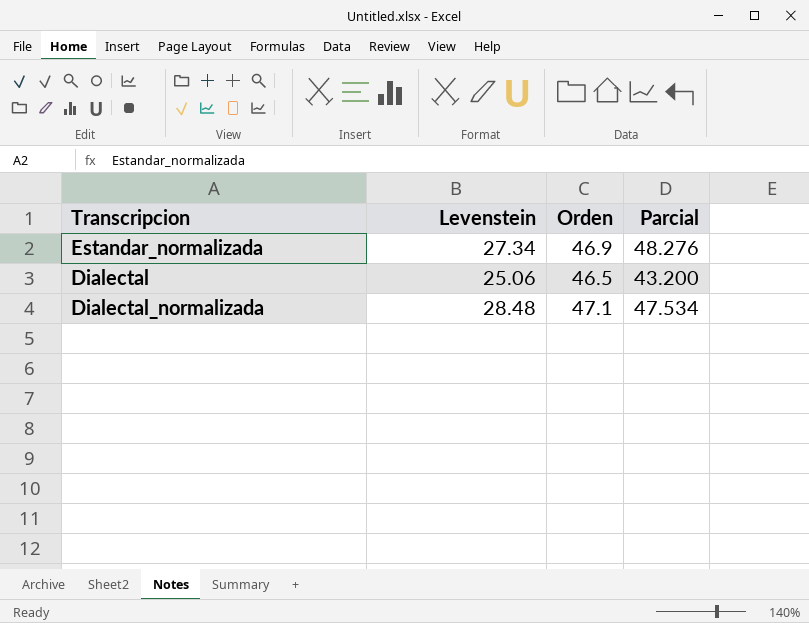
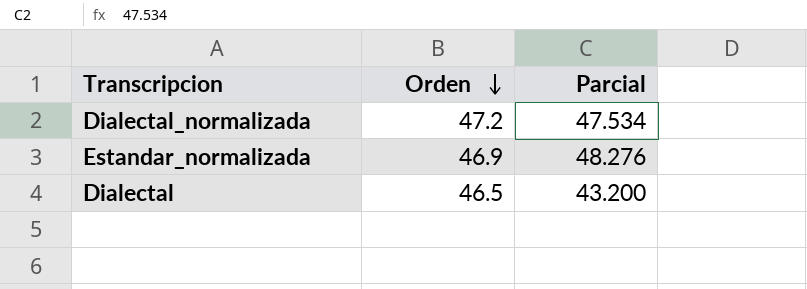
row order: none -> Orden descending
column Levenstein | position: 2 -> none
Dialectal_normalizada | Orden: 47.1 -> 47.2

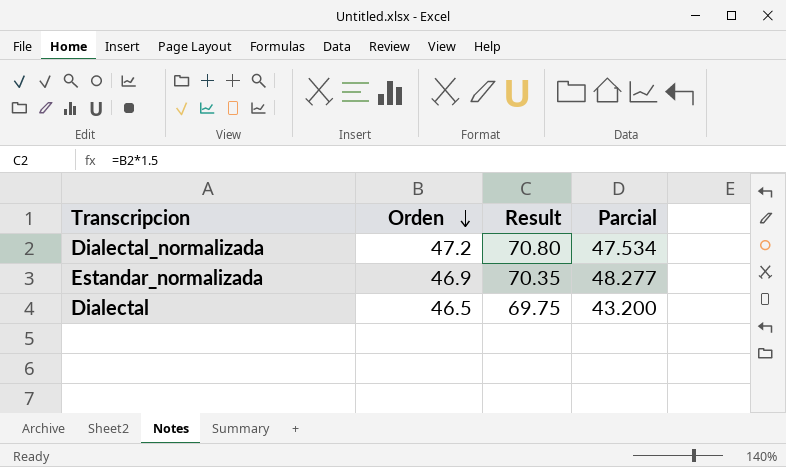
column Result | formula: none -> [Orden] * 1.5
Estandar_normalizada | Parcial: 48.276 -> 48.277

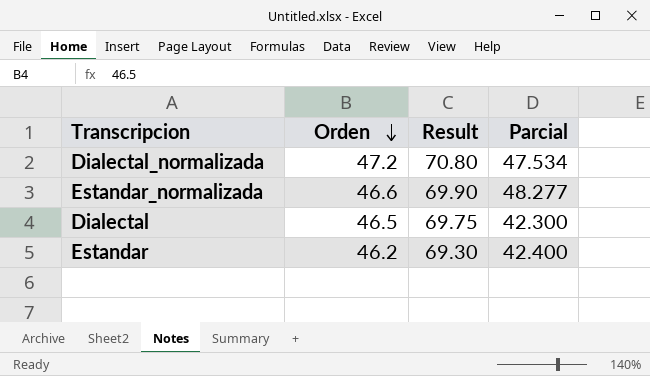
Estandar_normalizada | Orden: 46.9 -> 46.6
Estandar_normalizada | Result: 70.35 -> 69.90
Dialectal | Parcial: 43.200 -> 42.300
row Estandar: none -> 46.2 | 69.30 | 42.400

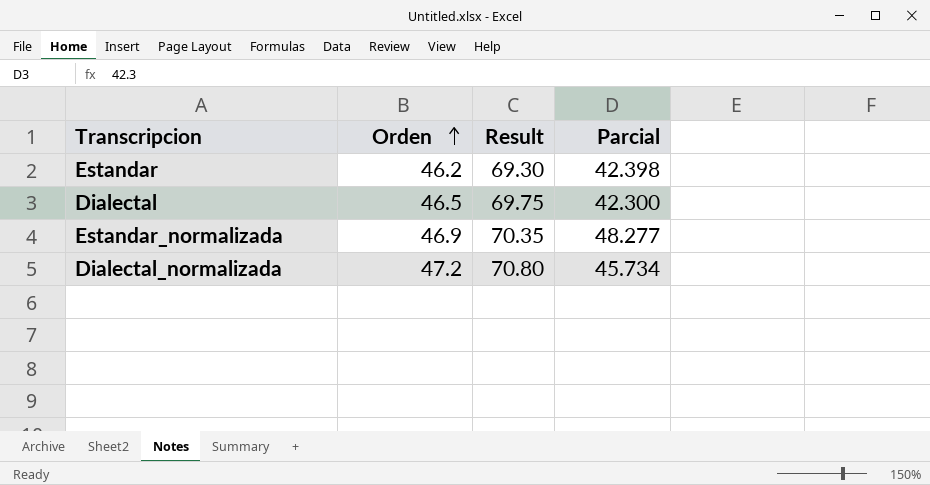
row order: Orden descending -> Orden ascending
Estandar | Parcial: 42.400 -> 42.398
Estandar_normalizada | Orden: 46.6 -> 46.9
Estandar_normalizada | Result: 69.90 -> 70.35
Dialectal_normalizada | Parcial: 47.534 -> 45.734

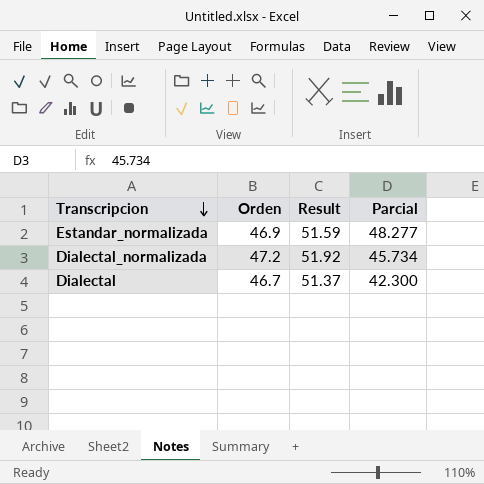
row order: Orden ascending -> Transcripcion descending
column Result | formula: [Orden] * 1.5 -> [Orden] * 1.1
row Estandar: 46.2 | 69.30 | 42.398 -> none
Dialectal | Orden: 46.5 -> 46.7

